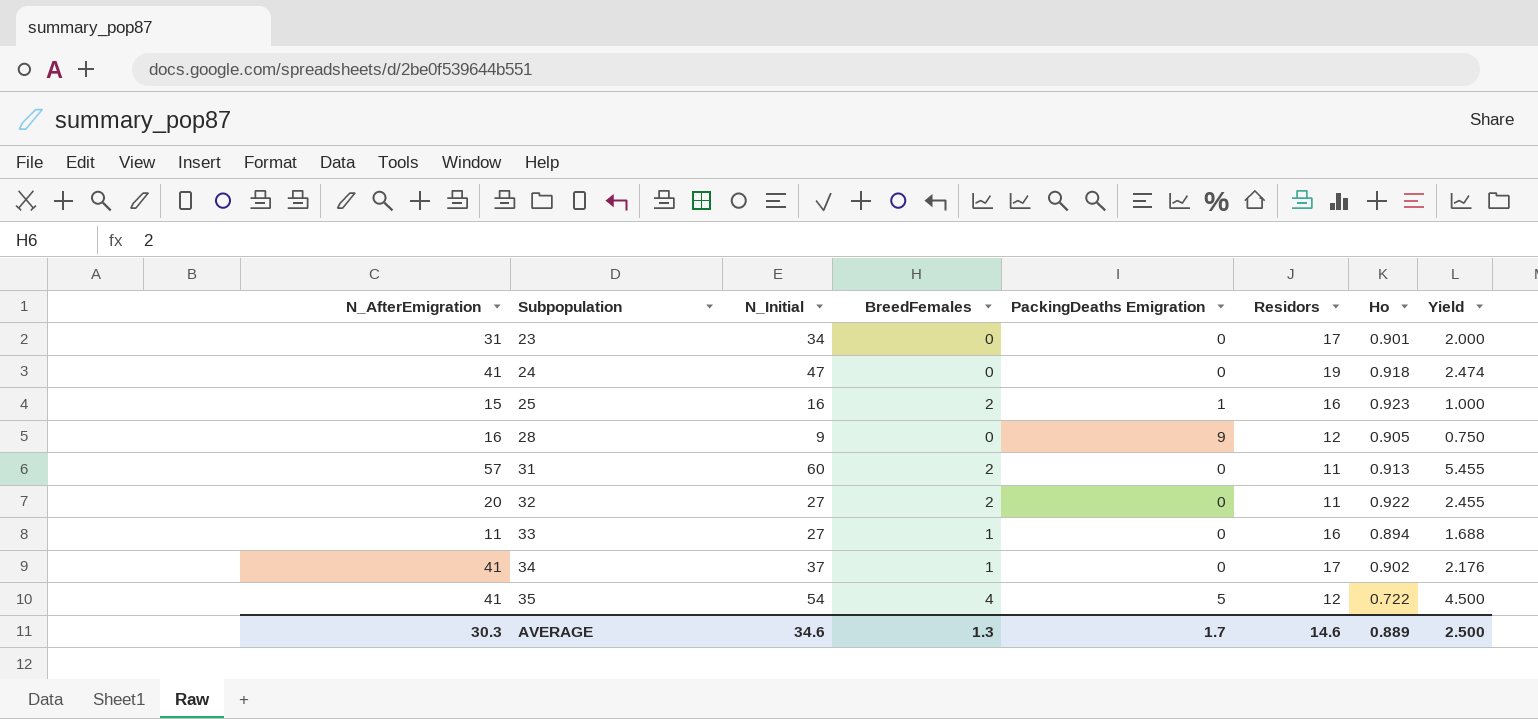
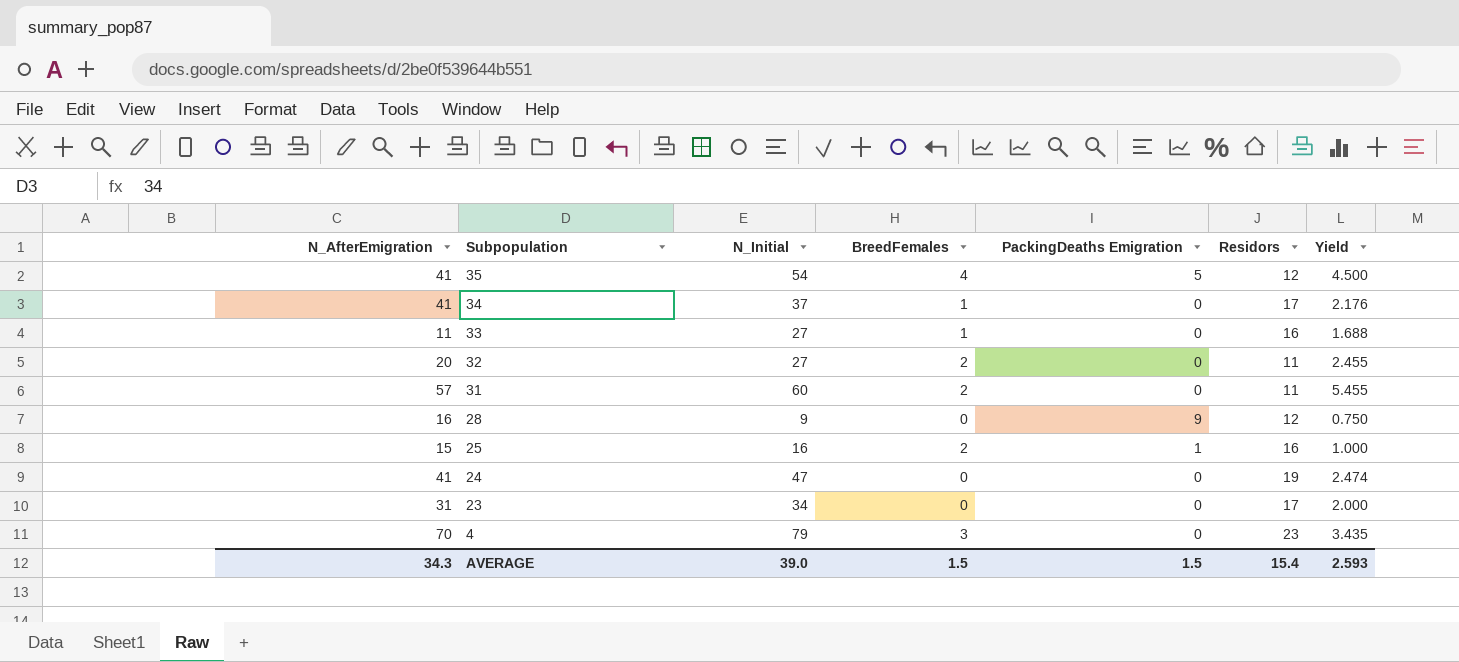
row order: Subpopulation ascending -> Subpopulation descending
column Ho | position: 7 -> none
row 4: none -> 70 | 79 | 3 | 0 | 23 | 3.435
AVERAGE | N_AfterEmigration: 30.3 -> 34.3
AVERAGE | N_Initial: 34.6 -> 39.0
AVERAGE | BreedFemales: 1.3 -> 1.5
AVERAGE | PackingDeaths Emigration: 1.7 -> 1.5
AVERAGE | Residors: 14.6 -> 15.4
AVERAGE | Yield: 2.500 -> 2.593

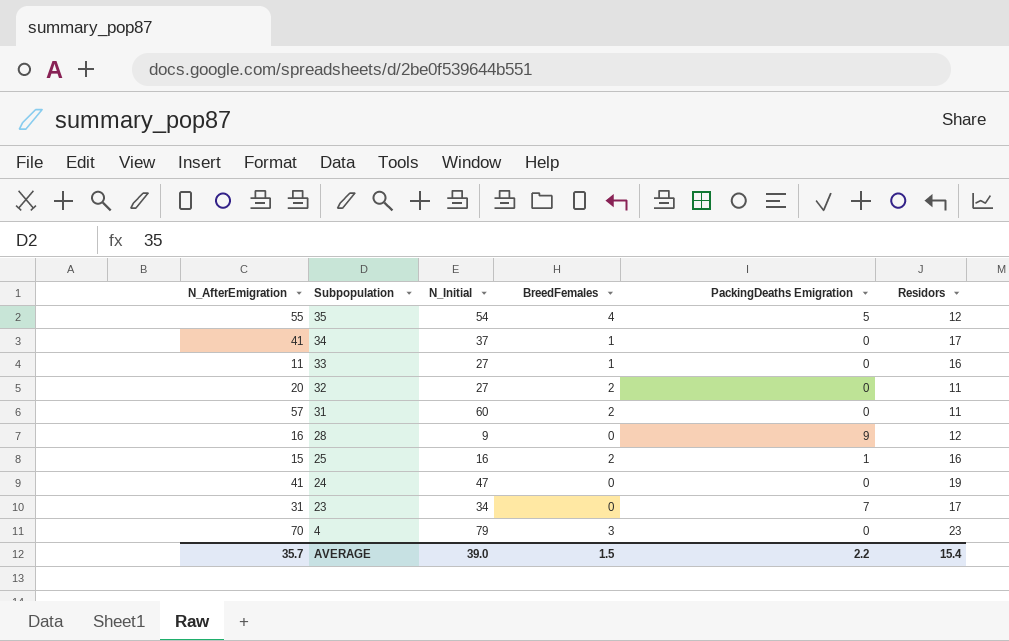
column Yield | formula: [N_Initial] / [Residors] -> none
35 | N_AfterEmigration: 41 -> 55
23 | PackingDeaths Emigration: 0 -> 7
AVERAGE | N_AfterEmigration: 34.3 -> 35.7
AVERAGE | PackingDeaths Emigration: 1.5 -> 2.2

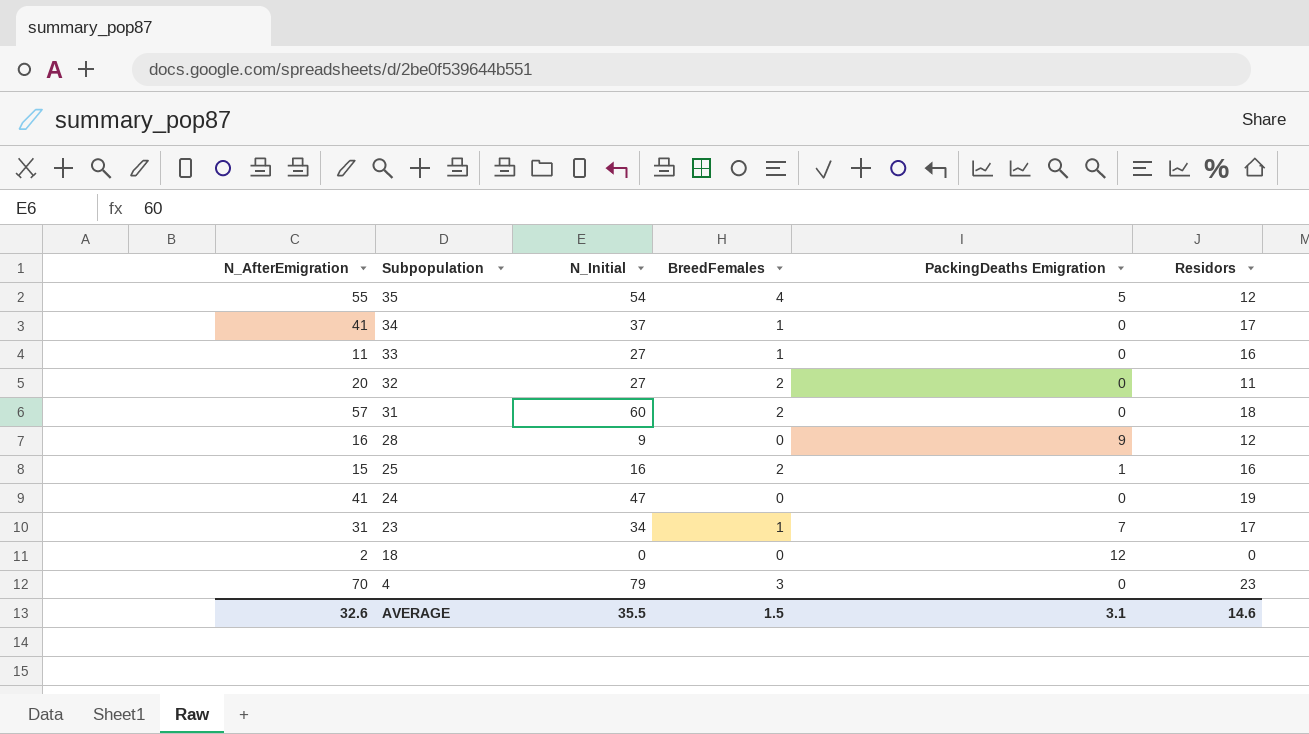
31 | Residors: 11 -> 18
23 | BreedFemales: 0 -> 1
row 18: none -> 2 | 0 | 0 | 12 | 0
AVERAGE | N_AfterEmigration: 35.7 -> 32.6
AVERAGE | N_Initial: 39.0 -> 35.5
AVERAGE | PackingDeaths Emigration: 2.2 -> 3.1
AVERAGE | Residors: 15.4 -> 14.6

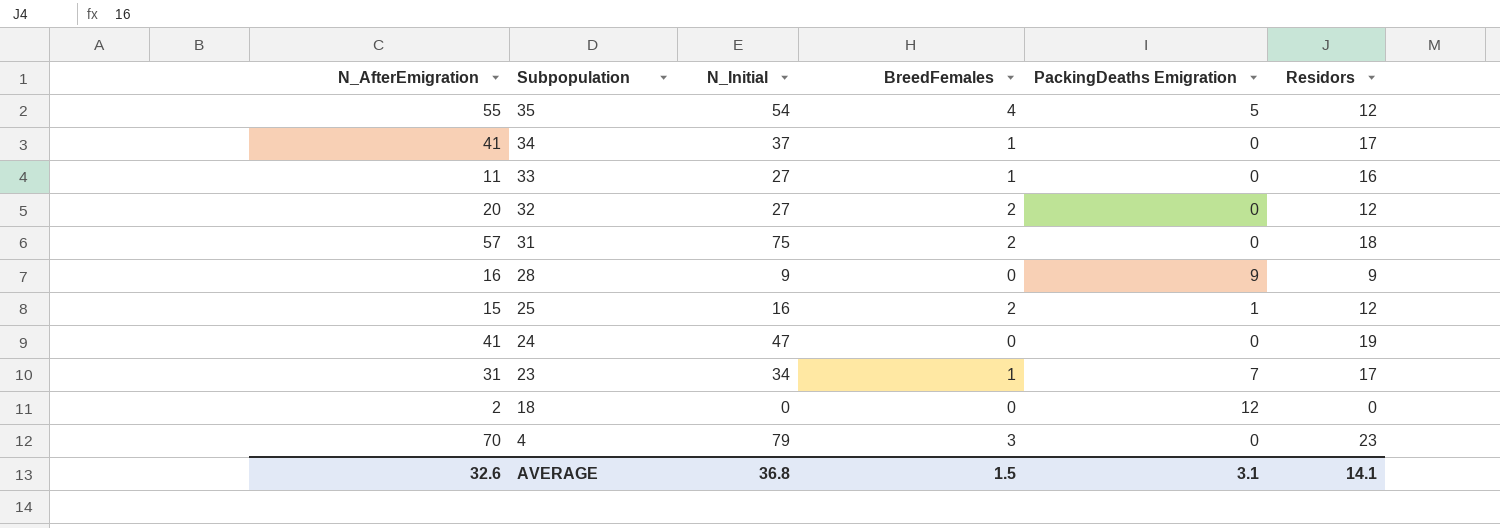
32 | Residors: 11 -> 12
31 | N_Initial: 60 -> 75
28 | Residors: 12 -> 9
25 | Residors: 16 -> 12
AVERAGE | N_Initial: 35.5 -> 36.8
AVERAGE | Residors: 14.6 -> 14.1

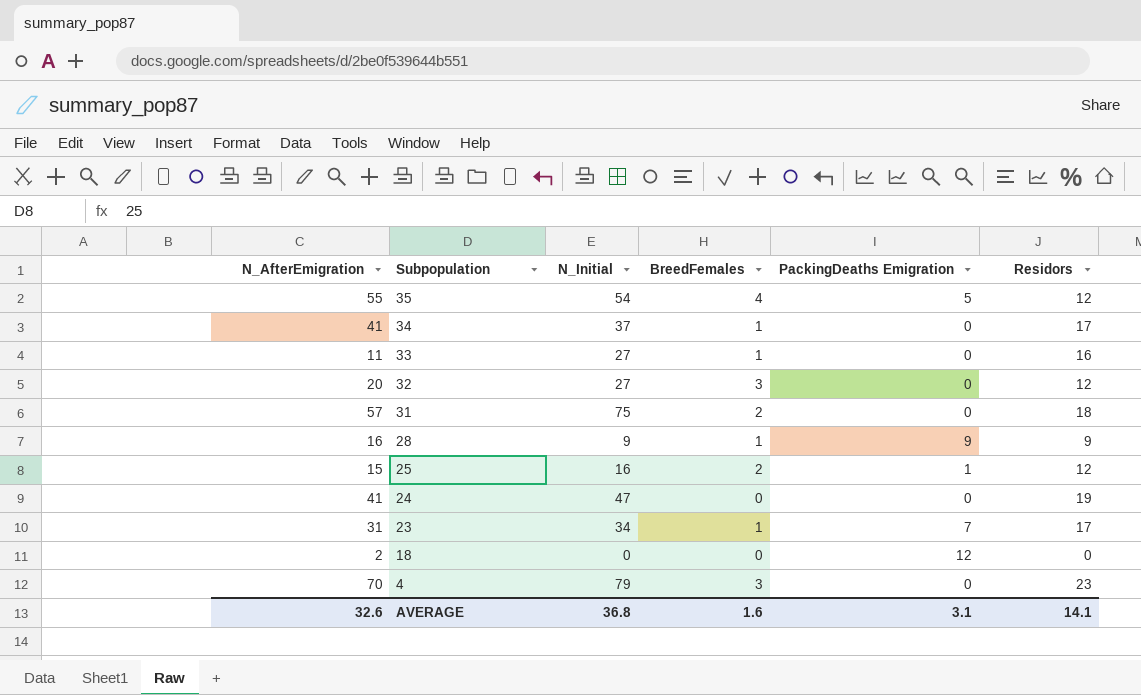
32 | BreedFemales: 2 -> 3
28 | BreedFemales: 0 -> 1
AVERAGE | BreedFemales: 1.5 -> 1.6

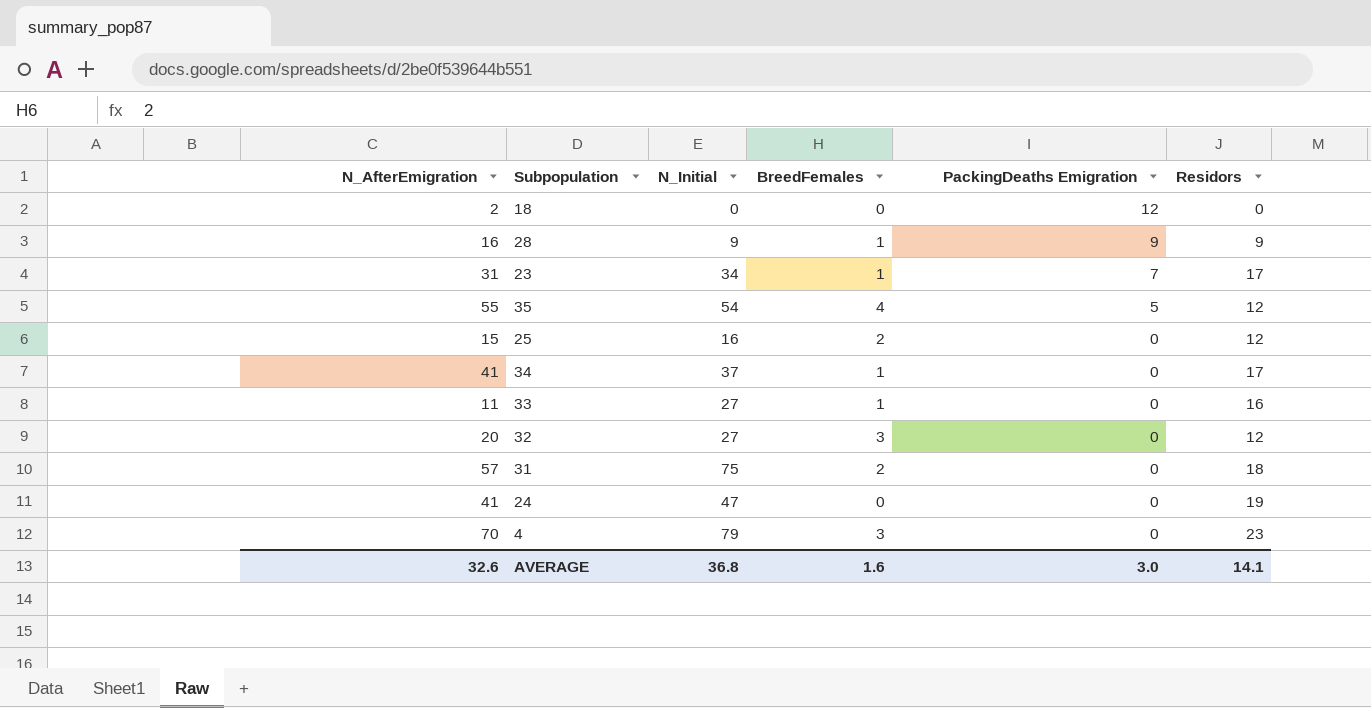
row order: Subpopulation descending -> PackingDeaths Emigration descending
25 | PackingDeaths Emigration: 1 -> 0
AVERAGE | PackingDeaths Emigration: 3.1 -> 3.0

